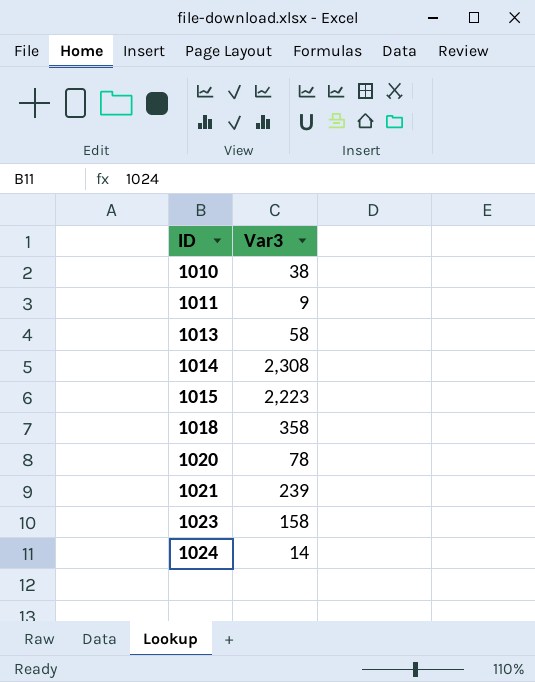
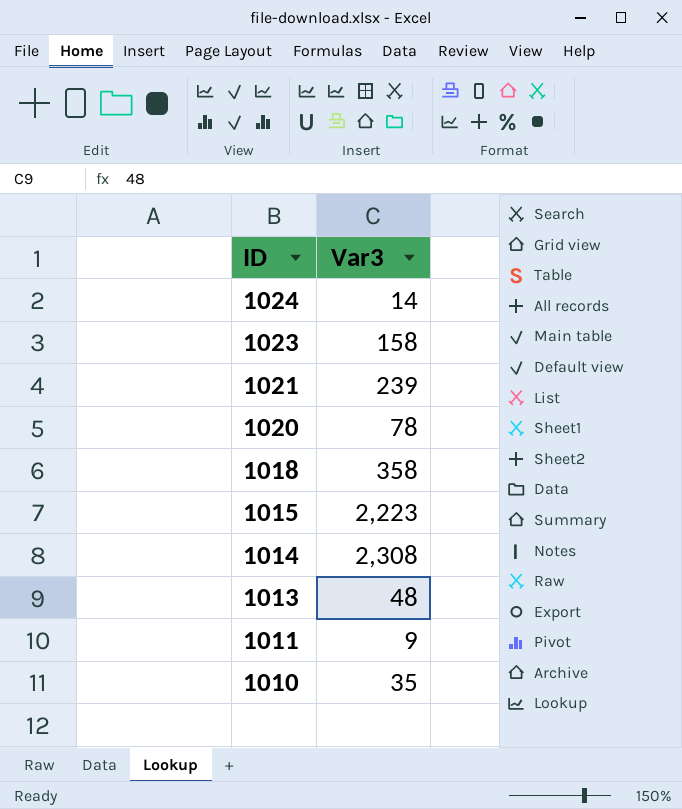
row order: ID ascending -> ID descending
1013 | Var3: 58 -> 48
1010 | Var3: 38 -> 35

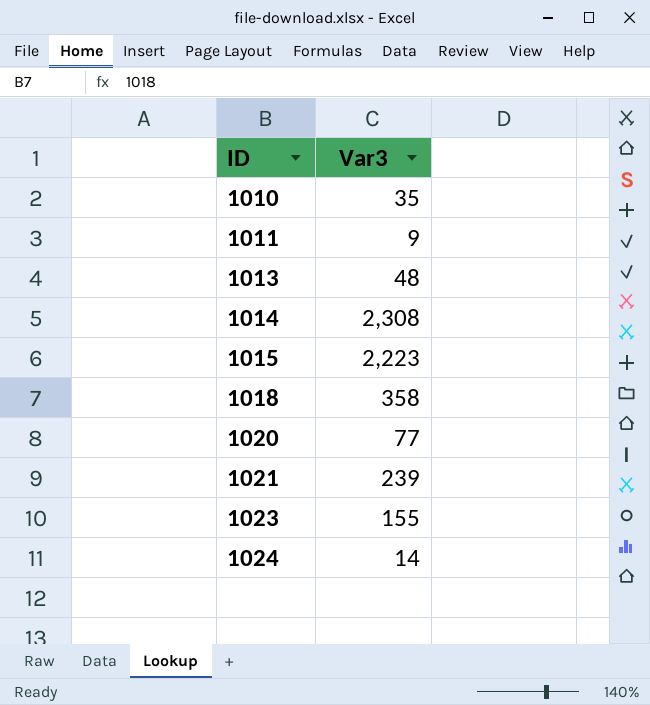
row order: ID descending -> ID ascending
1020 | Var3: 78 -> 77
1023 | Var3: 158 -> 155

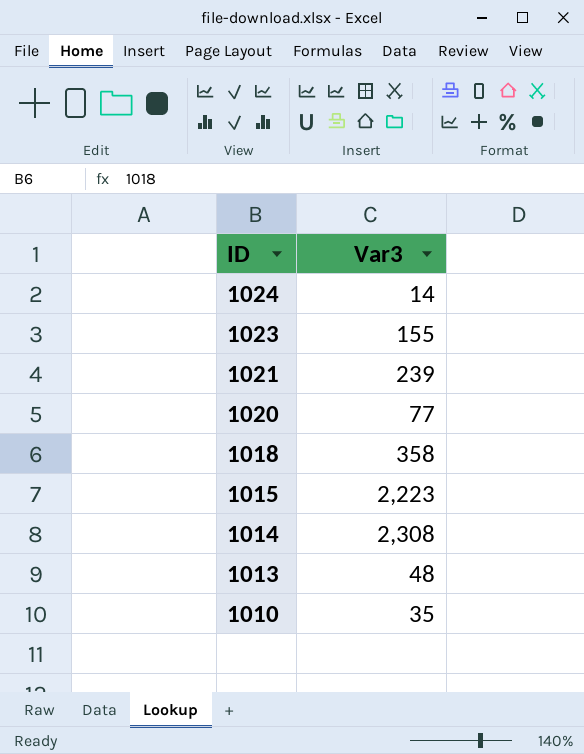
row order: ID ascending -> ID descending
row 1011: 9 -> none

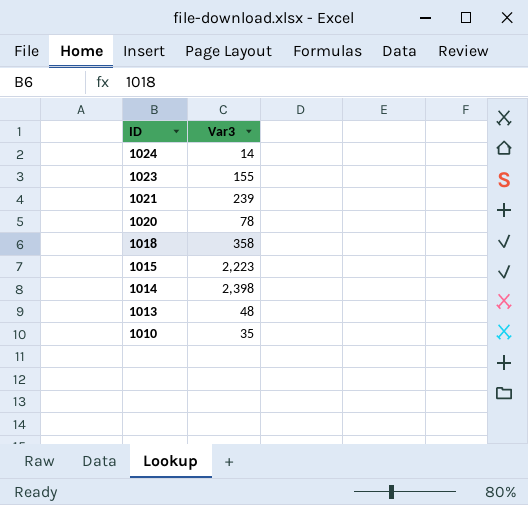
1020 | Var3: 77 -> 78
1014 | Var3: 2,308 -> 2,398

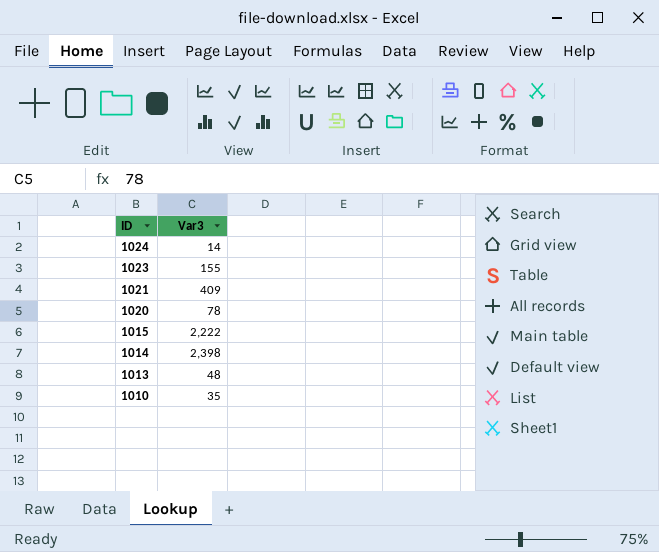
row 1018: 358 -> none
1021 | Var3: 239 -> 409
1015 | Var3: 2,223 -> 2,222

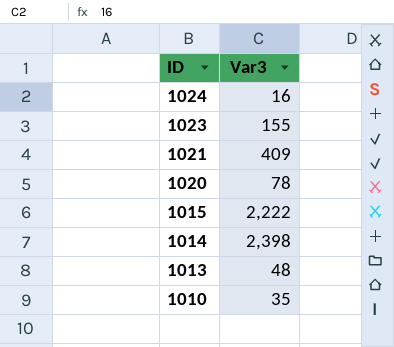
1024 | Var3: 14 -> 16

